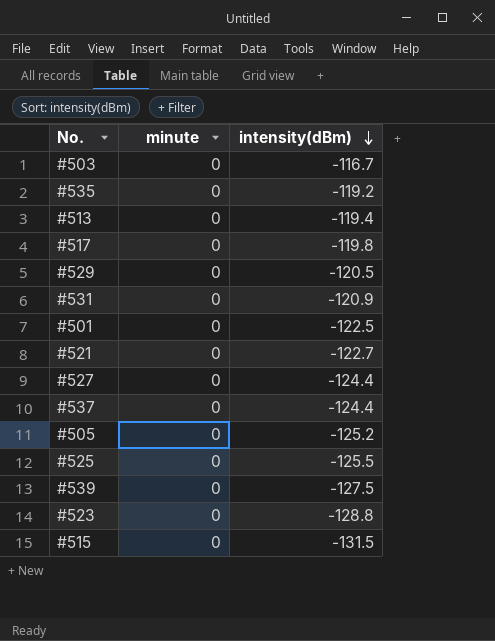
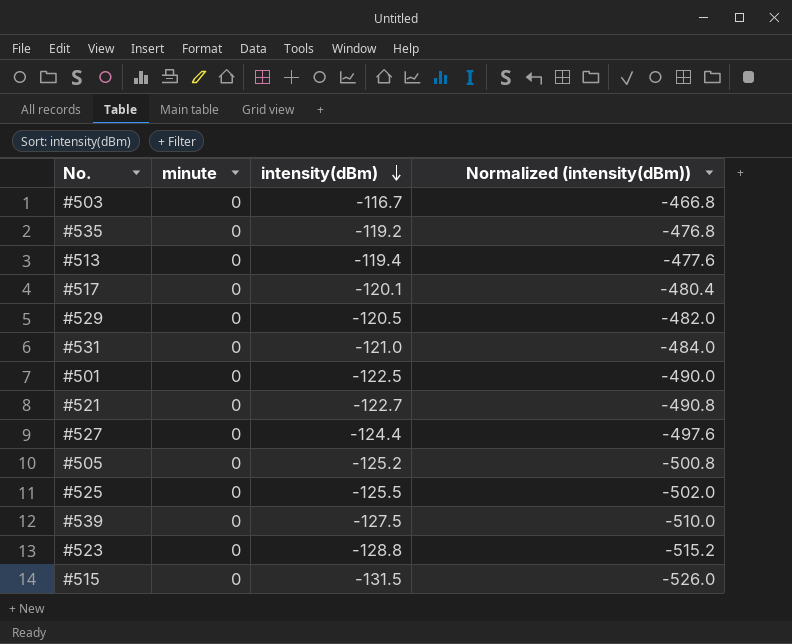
column Normalized (intensity(dBm)) | formula: none -> [intensity(dBm)] * 4
row #537: 0 | -124.4 -> none
#517 | intensity(dBm): -119.8 -> -120.1
#531 | intensity(dBm): -120.9 -> -121.0

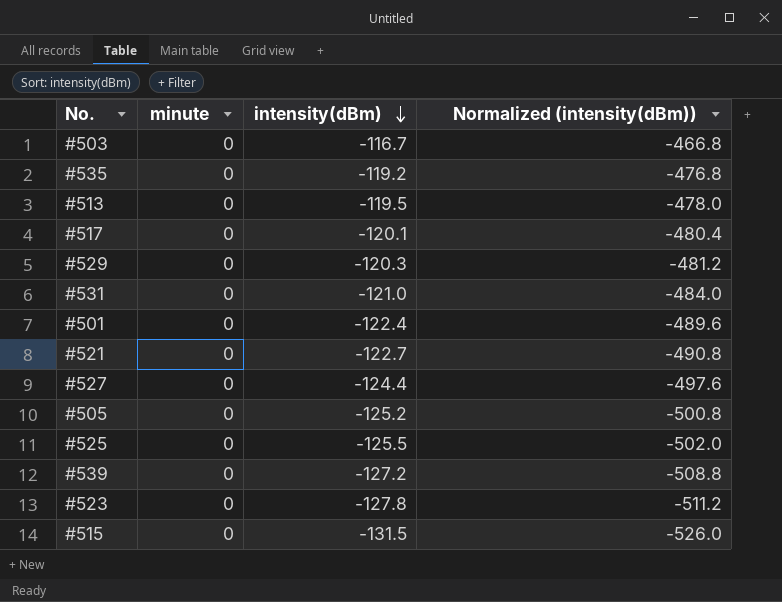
#513 | intensity(dBm): -119.4 -> -119.5
#513 | Normalized (intensity(dBm)): -477.6 -> -478.0
#529 | intensity(dBm): -120.5 -> -120.3
#529 | Normalized (intensity(dBm)): -482.0 -> -481.2
#501 | intensity(dBm): -122.5 -> -122.4
#501 | Normalized (intensity(dBm)): -490.0 -> -489.6
#539 | intensity(dBm): -127.5 -> -127.2
#539 | Normalized (intensity(dBm)): -510.0 -> -508.8
#523 | intensity(dBm): -128.8 -> -127.8
#523 | Normalized (intensity(dBm)): -515.2 -> -511.2

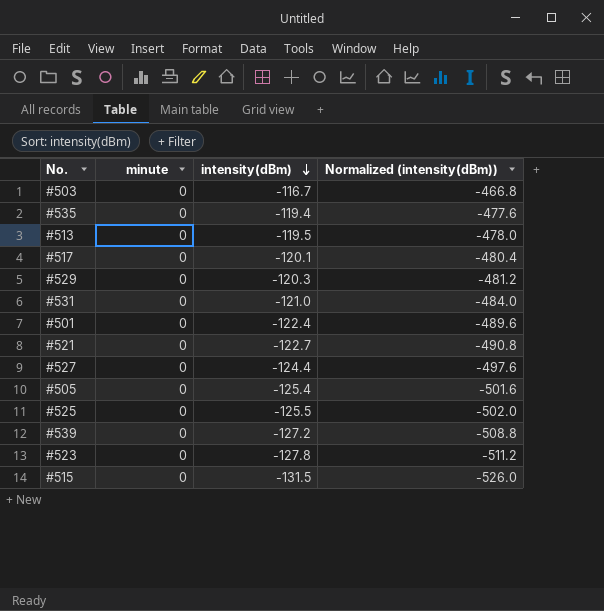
#535 | intensity(dBm): -119.2 -> -119.4
#535 | Normalized (intensity(dBm)): -476.8 -> -477.6
#505 | intensity(dBm): -125.2 -> -125.4
#505 | Normalized (intensity(dBm)): -500.8 -> -501.6

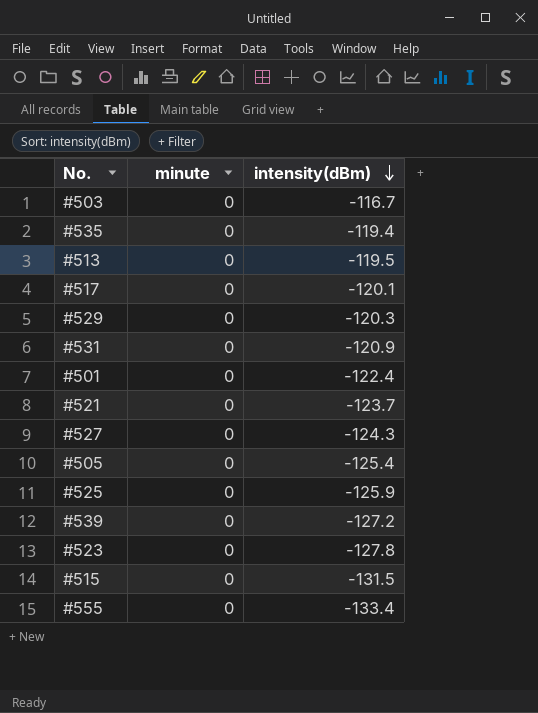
column Normalized (intensity(dBm)) | formula: [intensity(dBm)] * 4 -> none
#531 | intensity(dBm): -121.0 -> -120.9
#521 | intensity(dBm): -122.7 -> -123.7
#527 | intensity(dBm): -124.4 -> -124.3
#525 | intensity(dBm): -125.5 -> -125.9
row #555: none -> 0 | -133.4

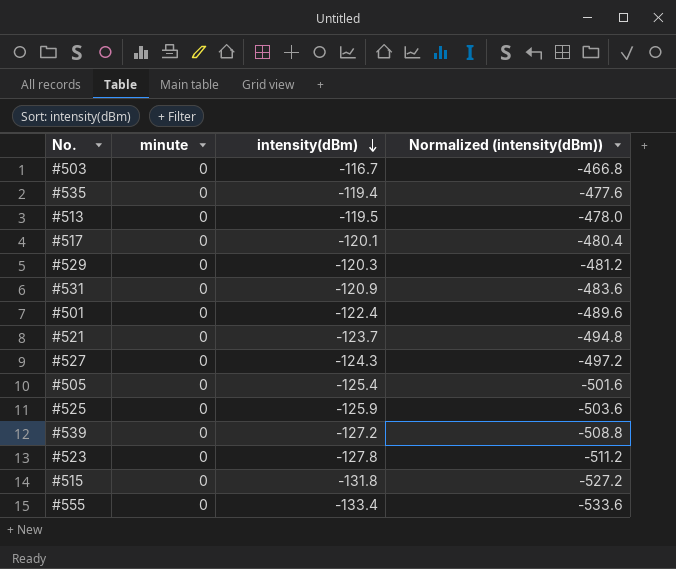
column Normalized (intensity(dBm)) | formula: none -> [intensity(dBm)] * 4
#515 | intensity(dBm): -131.5 -> -131.8

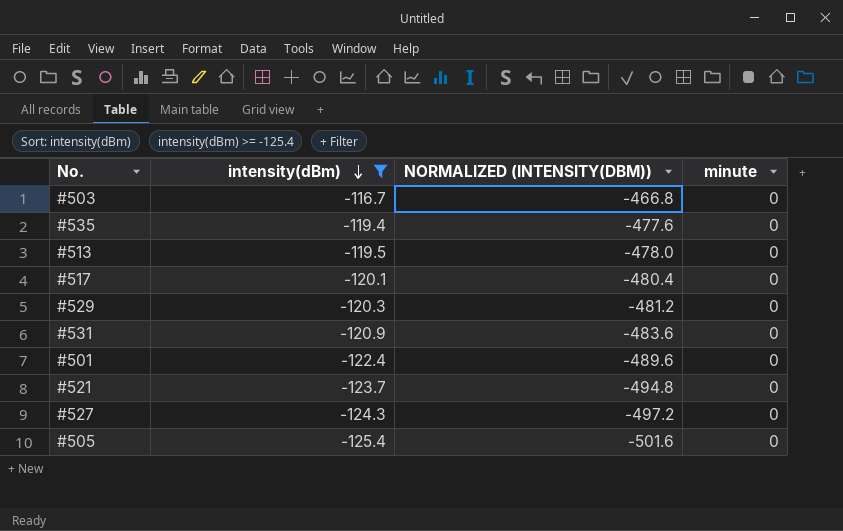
filter: none -> intensity(dBm) >= -125.4
column name: Normalized (intensity(dBm)) -> NORMALIZED (INTENSITY(DBM))
column minute | position: 2 -> 4

